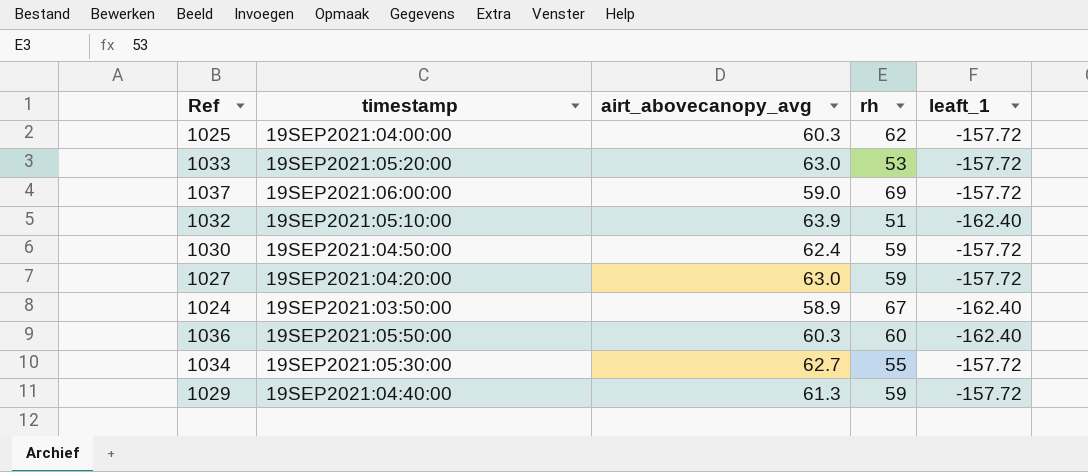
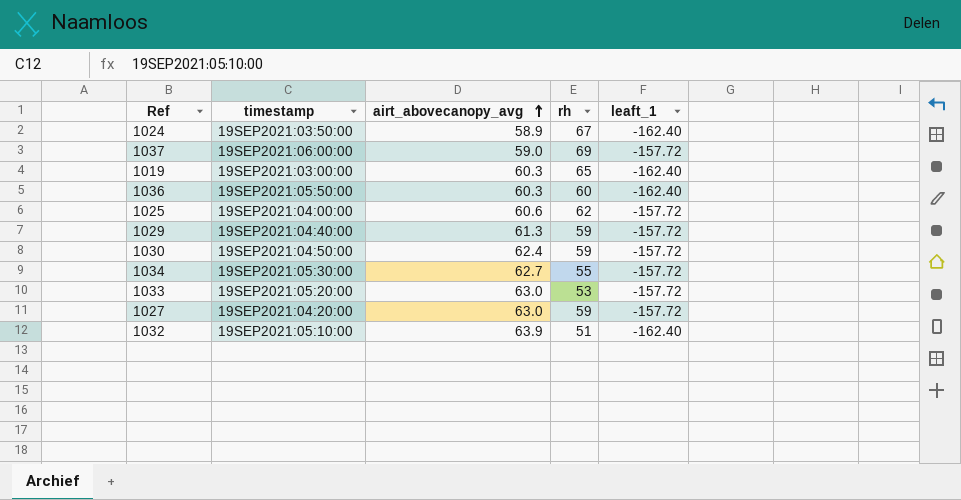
row order: none -> airt_abovecanopy_avg ascending
row 1019: none -> 19SEP2021:03:00:00 | 60.3 | 65 | -162.40
1025 | airt_abovecanopy_avg: 60.3 -> 60.6

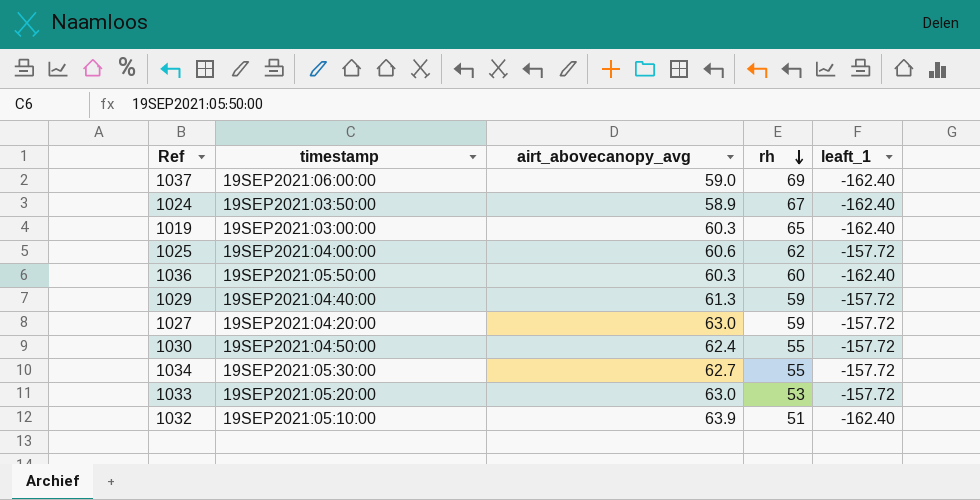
row order: airt_abovecanopy_avg ascending -> rh descending
1037 | leaft_1: -157.72 -> -162.40
1030 | rh: 59 -> 55

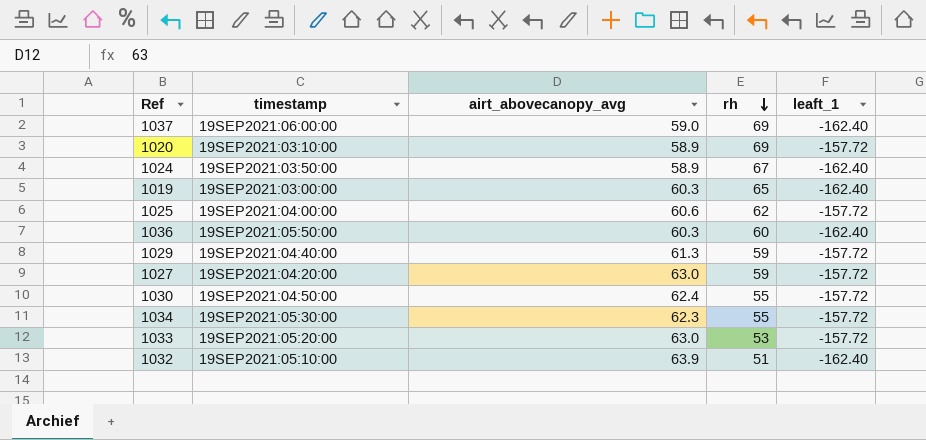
row 1020: none -> 19SEP2021:03:10:00 | 58.9 | 69 | -157.72
1034 | airt_abovecanopy_avg: 62.7 -> 62.3

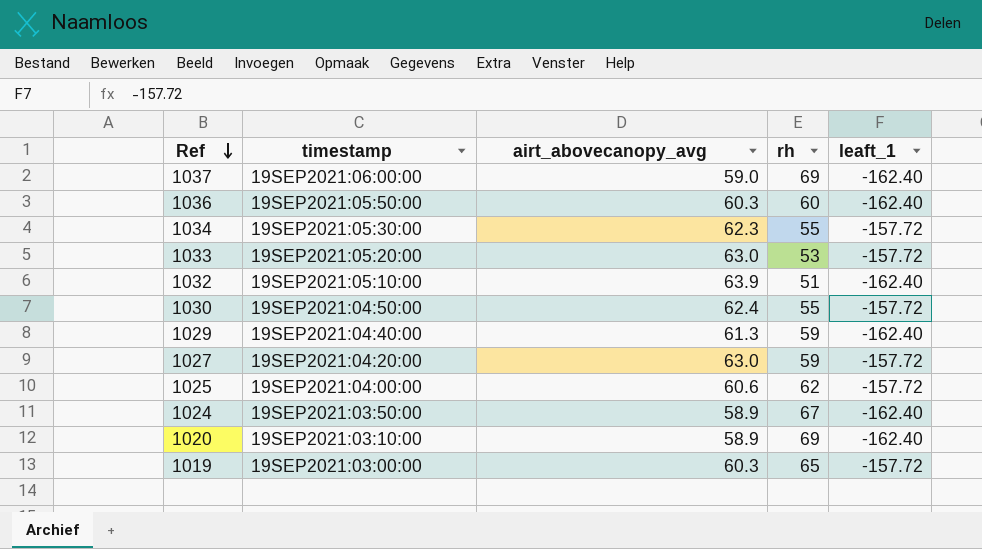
row order: rh descending -> Ref descending
1029 | leaft_1: -157.72 -> -162.40
1020 | leaft_1: -157.72 -> -162.40
1019 | leaft_1: -162.40 -> -157.72

